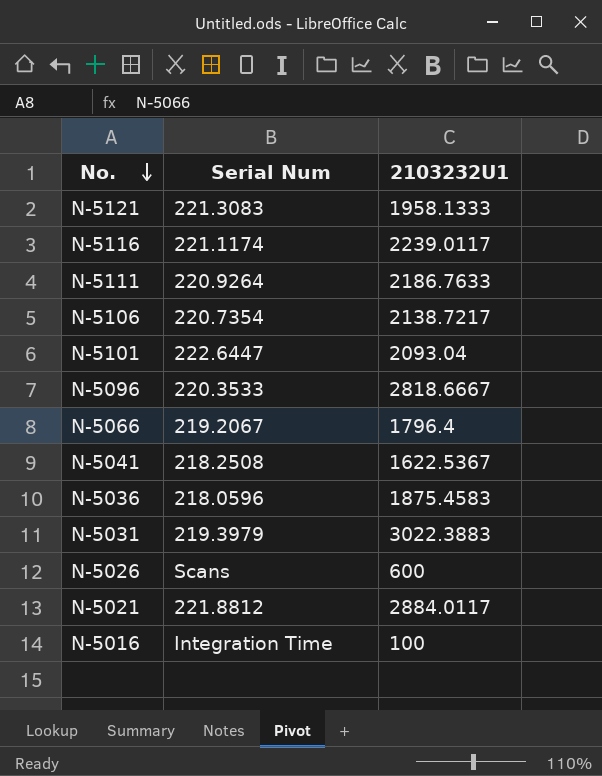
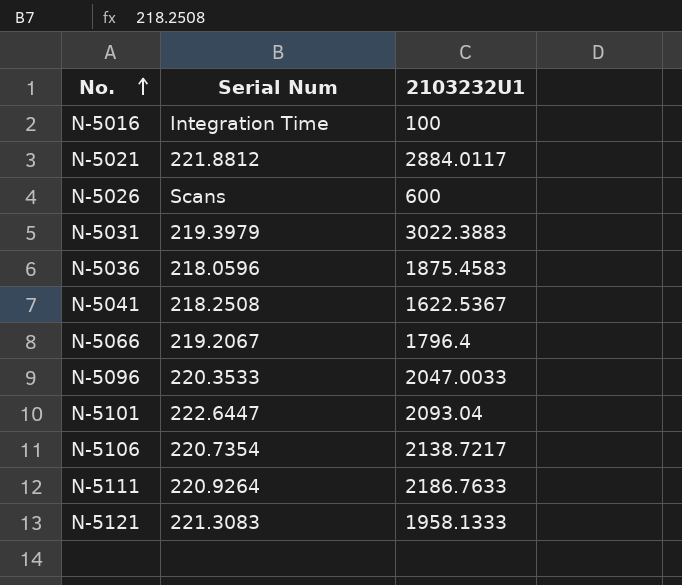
row order: No. descending -> No. ascending
row N-5116: 221.1174 | 2239.0117 -> none
N-5096 | 2103232U1: 2818.6667 -> 2047.0033

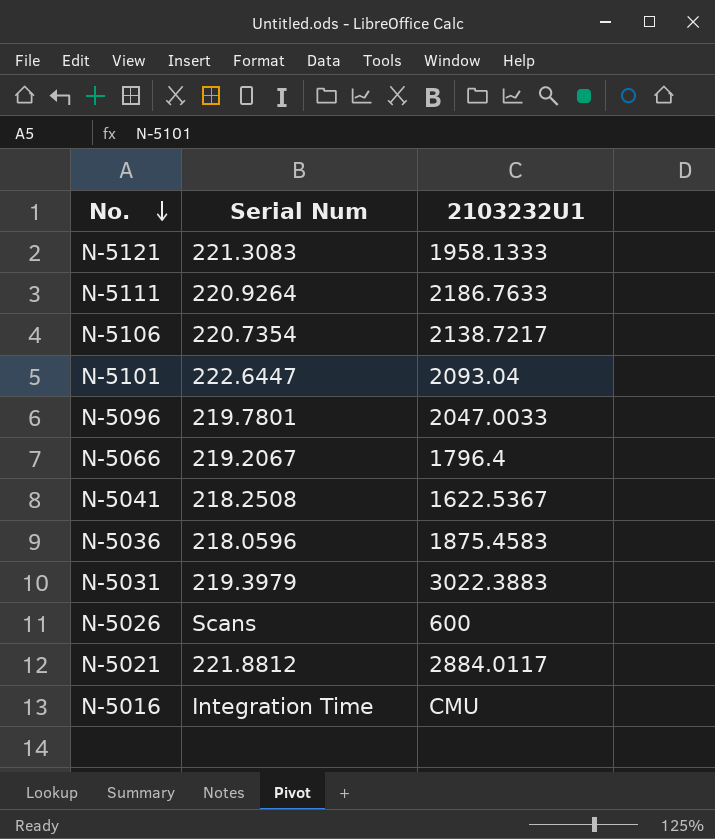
row order: No. ascending -> No. descending
N-5096 | Serial Num: 220.3533 -> 219.7801
N-5016 | 2103232U1: 100 -> CMU

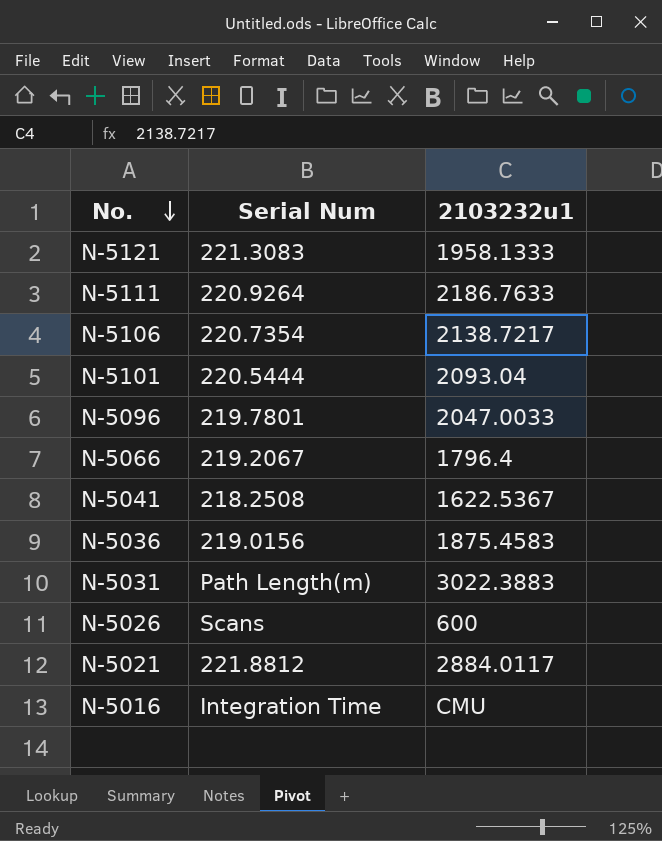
column name: 2103232U1 -> 2103232u1
N-5101 | Serial Num: 222.6447 -> 220.5444
N-5036 | Serial Num: 218.0596 -> 219.0156
N-5031 | Serial Num: 219.3979 -> Path Length(m)

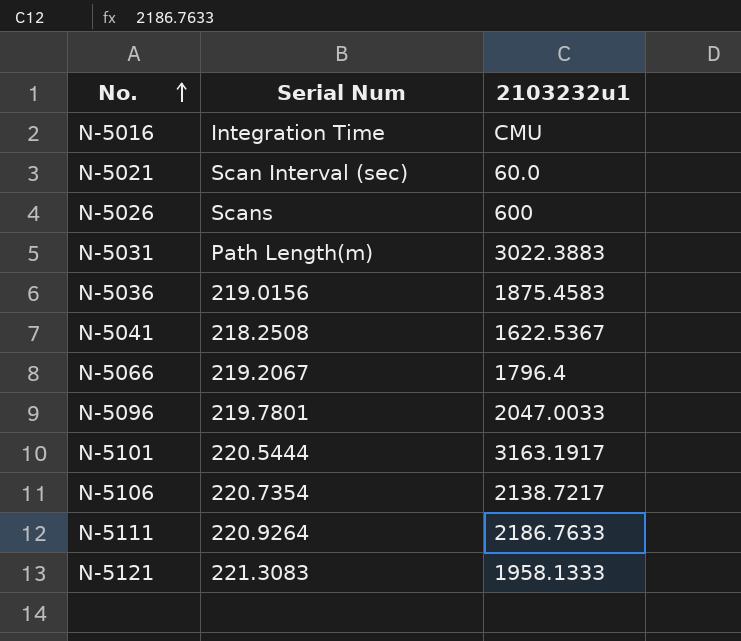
row order: No. descending -> No. ascending
N-5021 | Serial Num: 221.8812 -> Scan Interval (sec)
N-5021 | 2103232u1: 2884.0117 -> 60.0
N-5101 | 2103232u1: 2093.04 -> 3163.1917

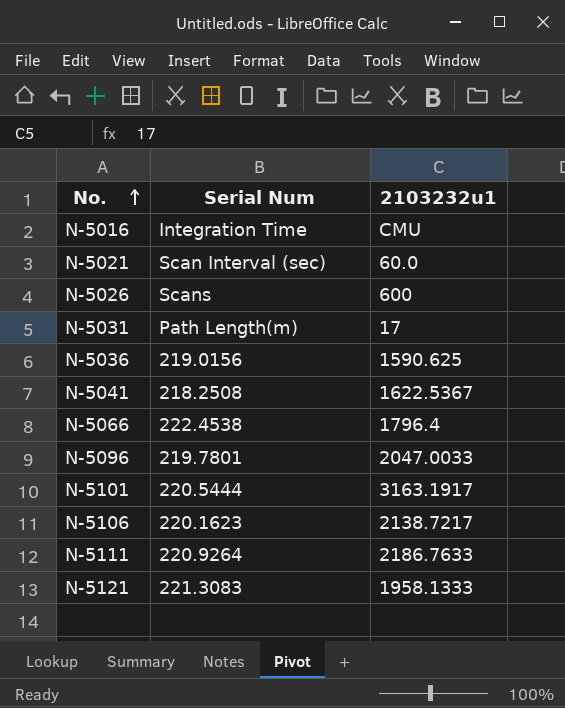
N-5031 | 2103232u1: 3022.3883 -> 17
N-5036 | 2103232u1: 1875.4583 -> 1590.625
N-5066 | Serial Num: 219.2067 -> 222.4538
N-5106 | Serial Num: 220.7354 -> 220.1623

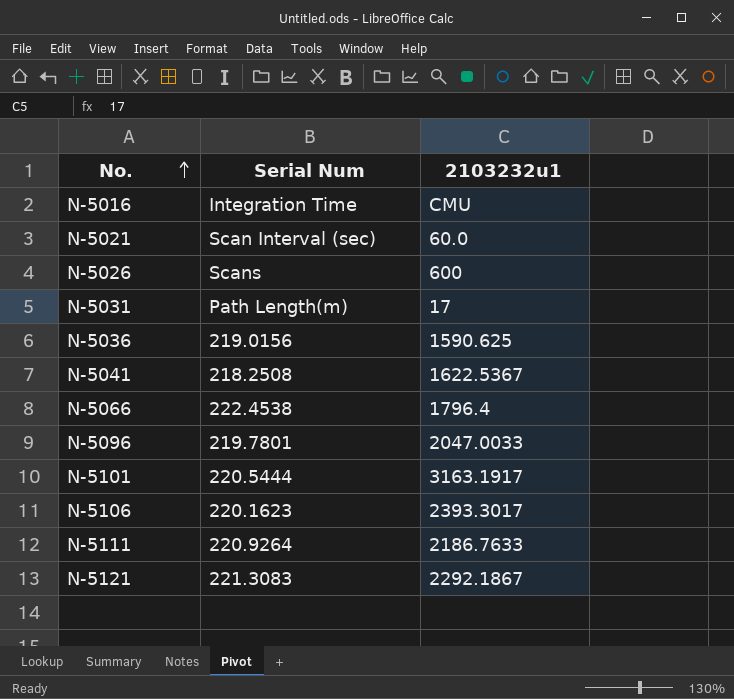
N-5106 | 2103232u1: 2138.7217 -> 2393.3017
N-5121 | 2103232u1: 1958.1333 -> 2292.1867

